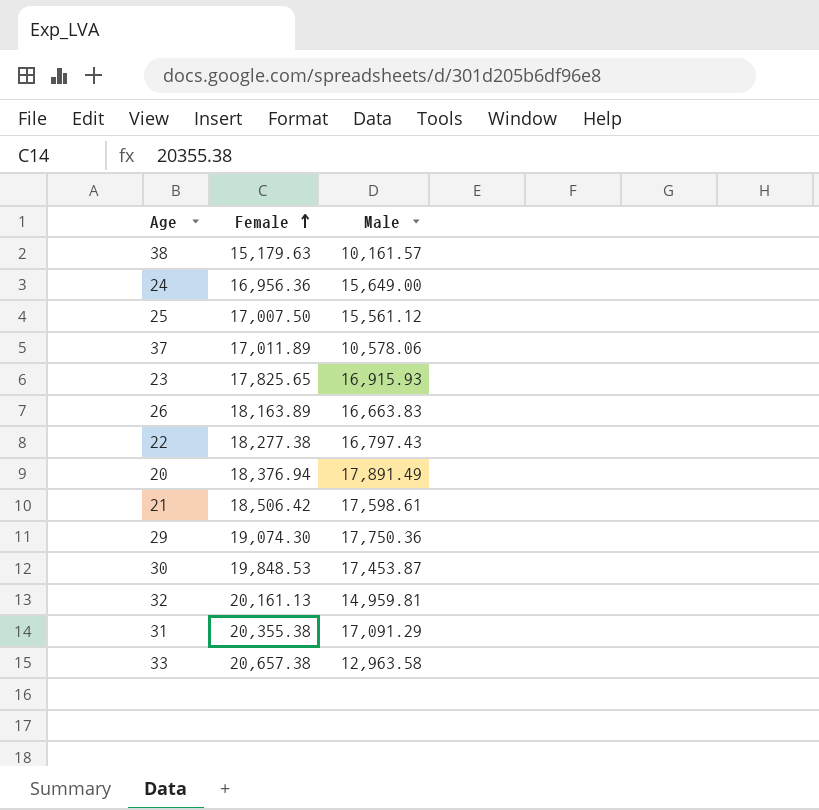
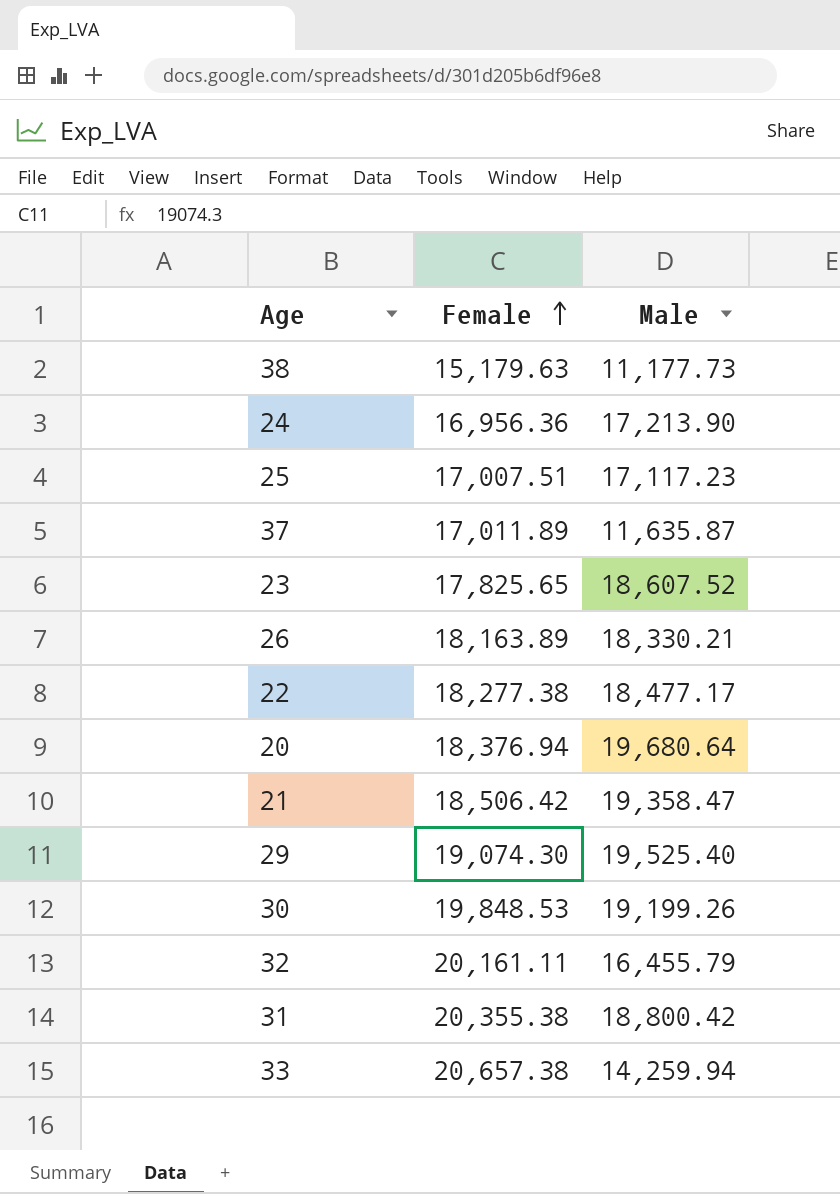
38 | Male: 10,161.57 -> 11,177.73
24 | Male: 15,649.00 -> 17,213.90
25 | Female: 17,007.50 -> 17,007.51
25 | Male: 15,561.12 -> 17,117.23
37 | Male: 10,578.06 -> 11,635.87
23 | Male: 16,915.93 -> 18,607.52
26 | Male: 16,663.83 -> 18,330.21
22 | Male: 16,797.43 -> 18,477.17
20 | Male: 17,891.49 -> 19,680.64
21 | Male: 17,598.61 -> 19,358.47
29 | Male: 17,750.36 -> 19,525.40
30 | Male: 17,453.87 -> 19,199.26
32 | Female: 20,161.13 -> 20,161.11
32 | Male: 14,959.81 -> 16,455.79
31 | Male: 17,091.29 -> 18,800.42
33 | Male: 12,963.58 -> 14,259.94

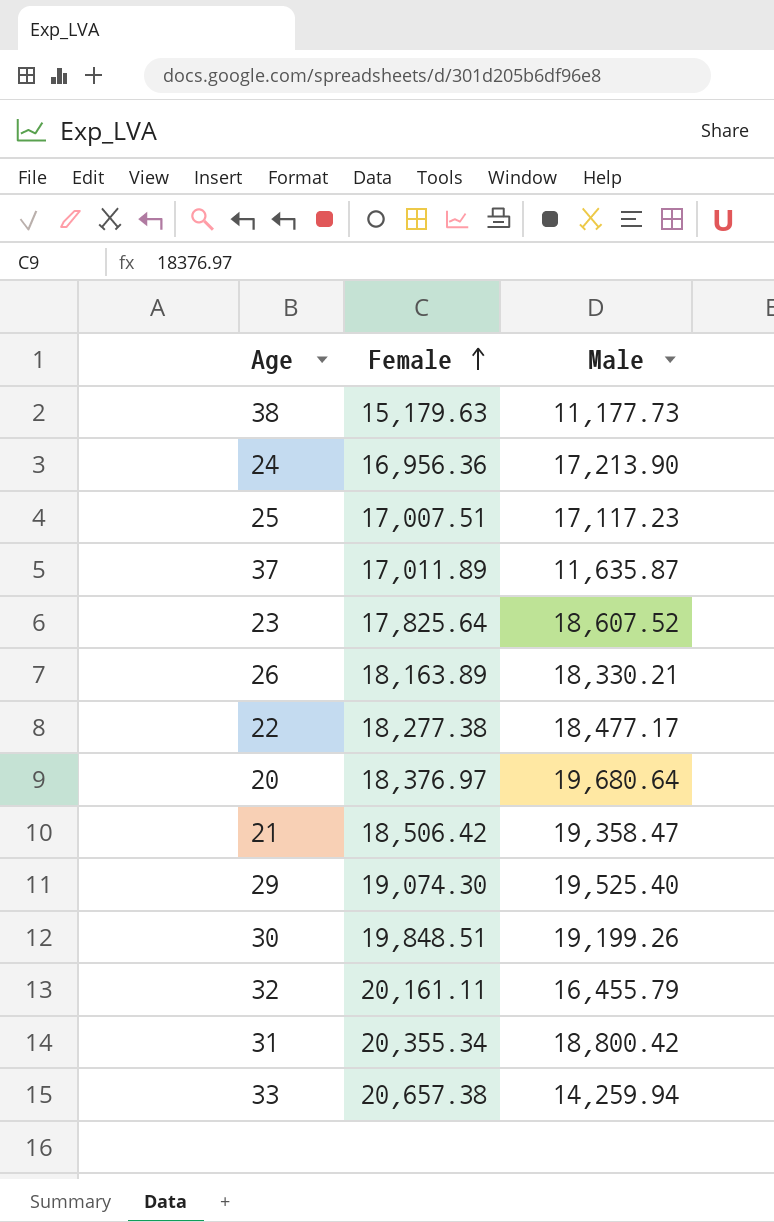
23 | Female: 17,825.65 -> 17,825.64
20 | Female: 18,376.94 -> 18,376.97
30 | Female: 19,848.53 -> 19,848.51
31 | Female: 20,355.38 -> 20,355.34

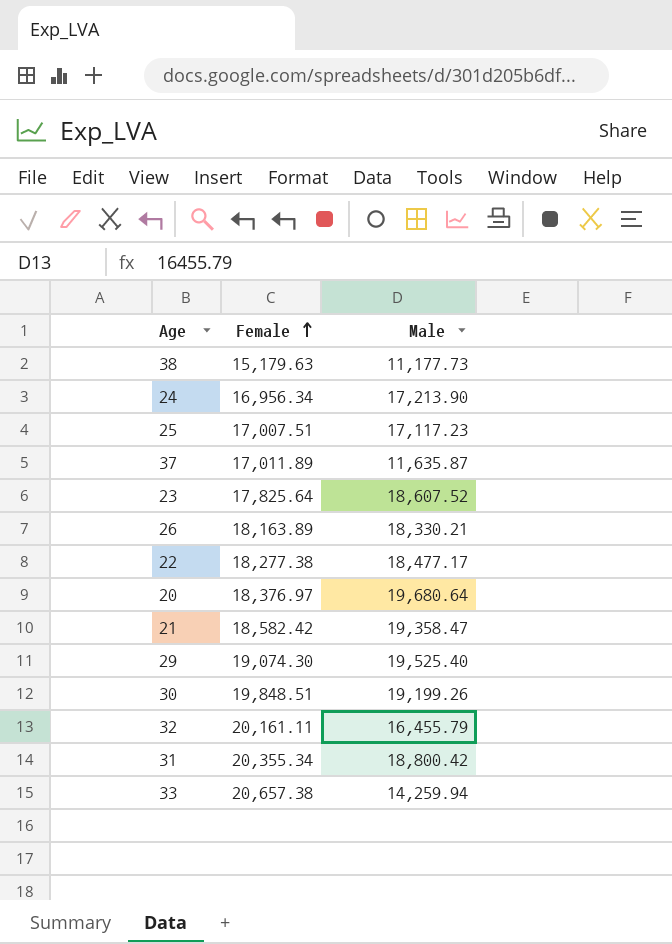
24 | Female: 16,956.36 -> 16,956.34
21 | Female: 18,506.42 -> 18,582.42

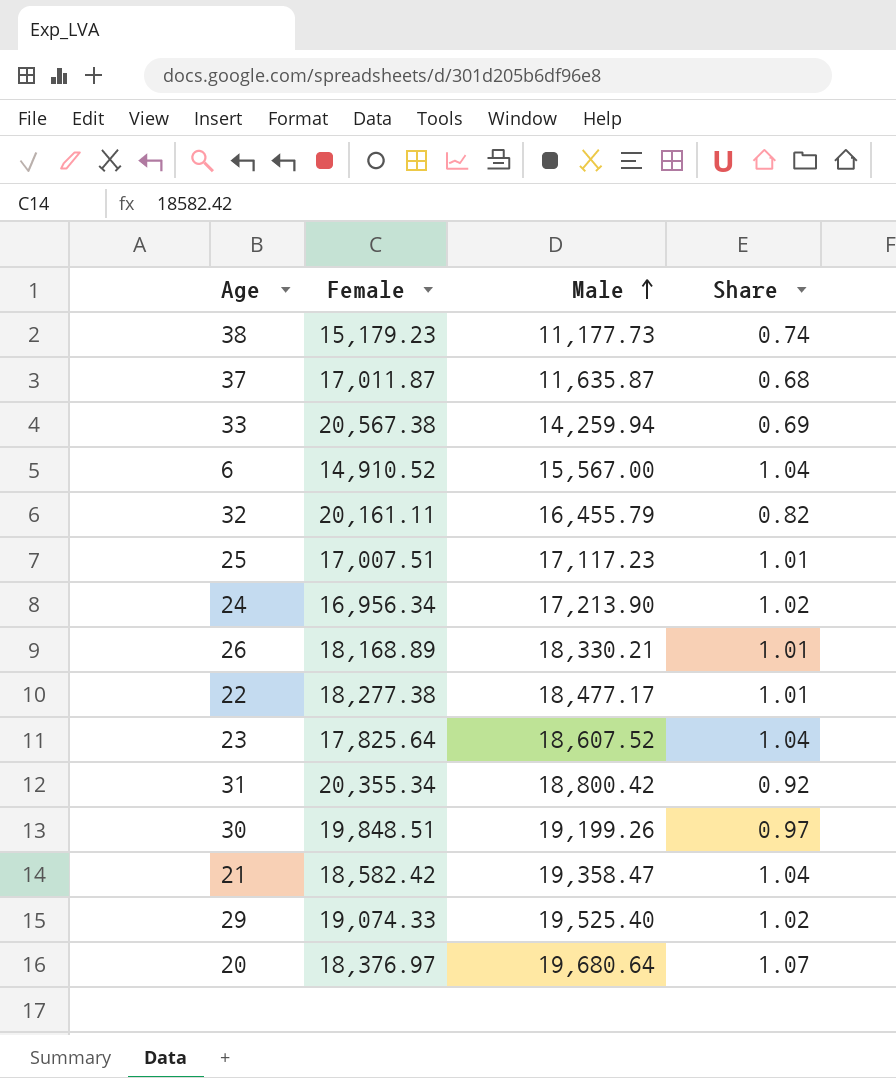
row order: Female ascending -> Male ascending
column Share | formula: none -> [Male] / [Female]
38 | Female: 15,179.63 -> 15,179.23
37 | Female: 17,011.89 -> 17,011.87
33 | Female: 20,657.38 -> 20,567.38
row 6: none -> 14,910.52 | 15,567.00 | 1.04
26 | Female: 18,163.89 -> 18,168.89
29 | Female: 19,074.30 -> 19,074.33

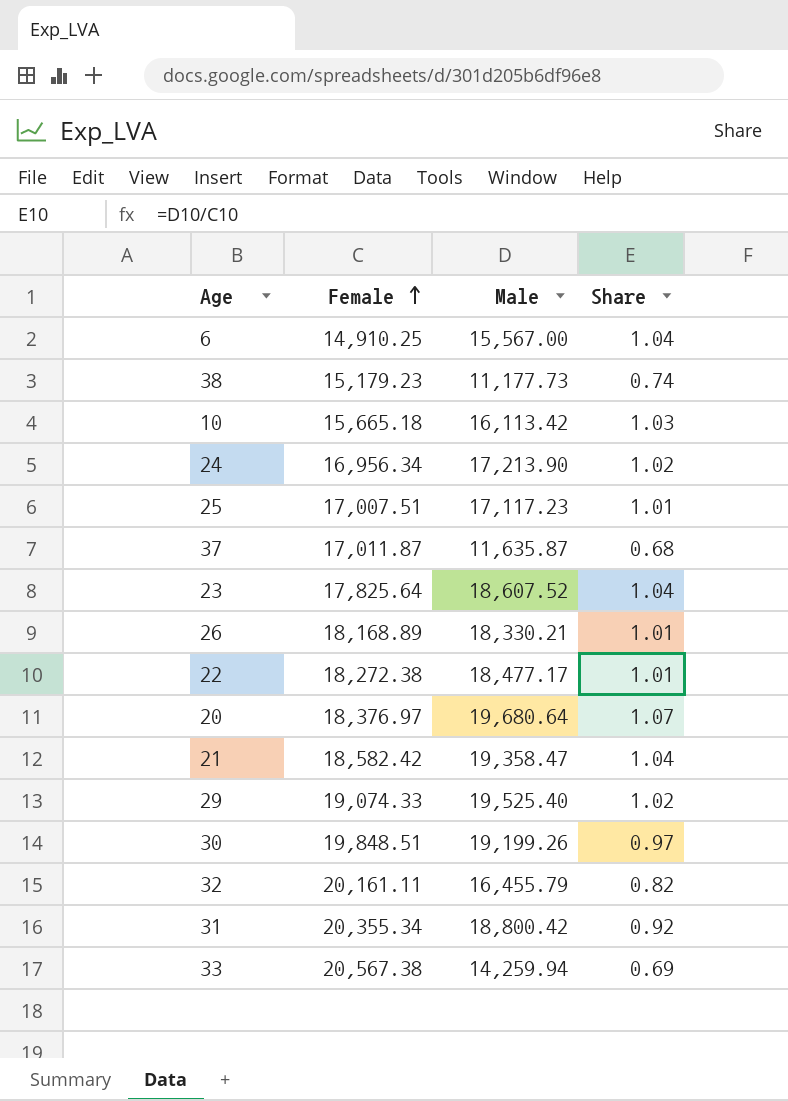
row order: Male ascending -> Female ascending
6 | Female: 14,910.52 -> 14,910.25
row 10: none -> 15,665.18 | 16,113.42 | 1.03
22 | Female: 18,277.38 -> 18,272.38

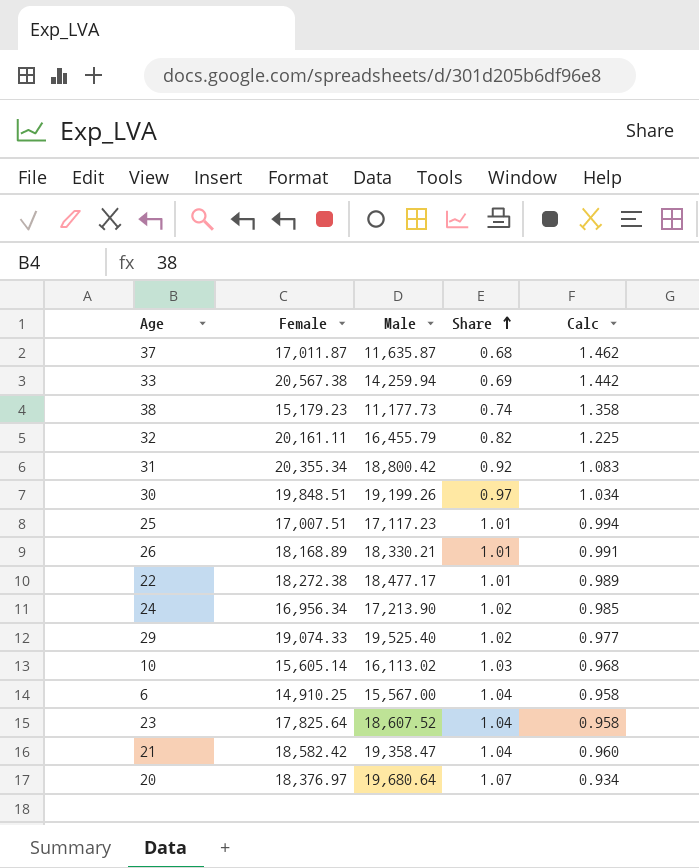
row order: Female ascending -> Share ascending
column Calc | formula: none -> [Female] / [Male]
10 | Female: 15,665.18 -> 15,605.14
10 | Male: 16,113.42 -> 16,113.02

